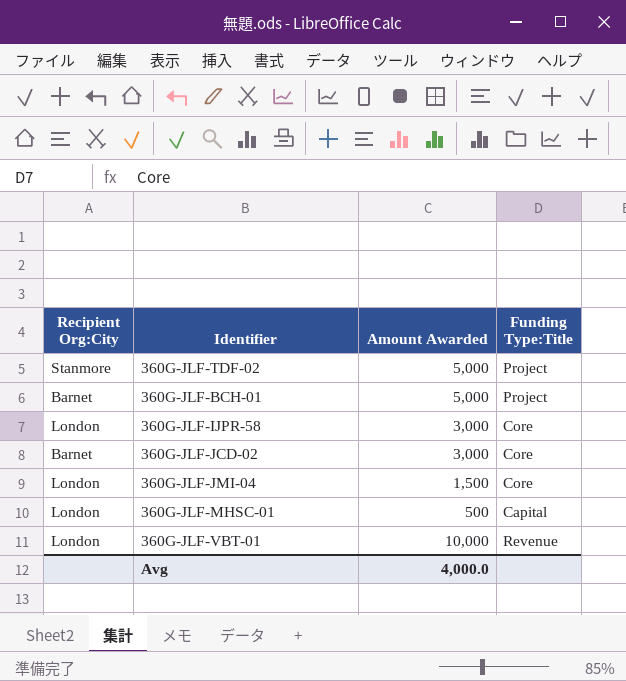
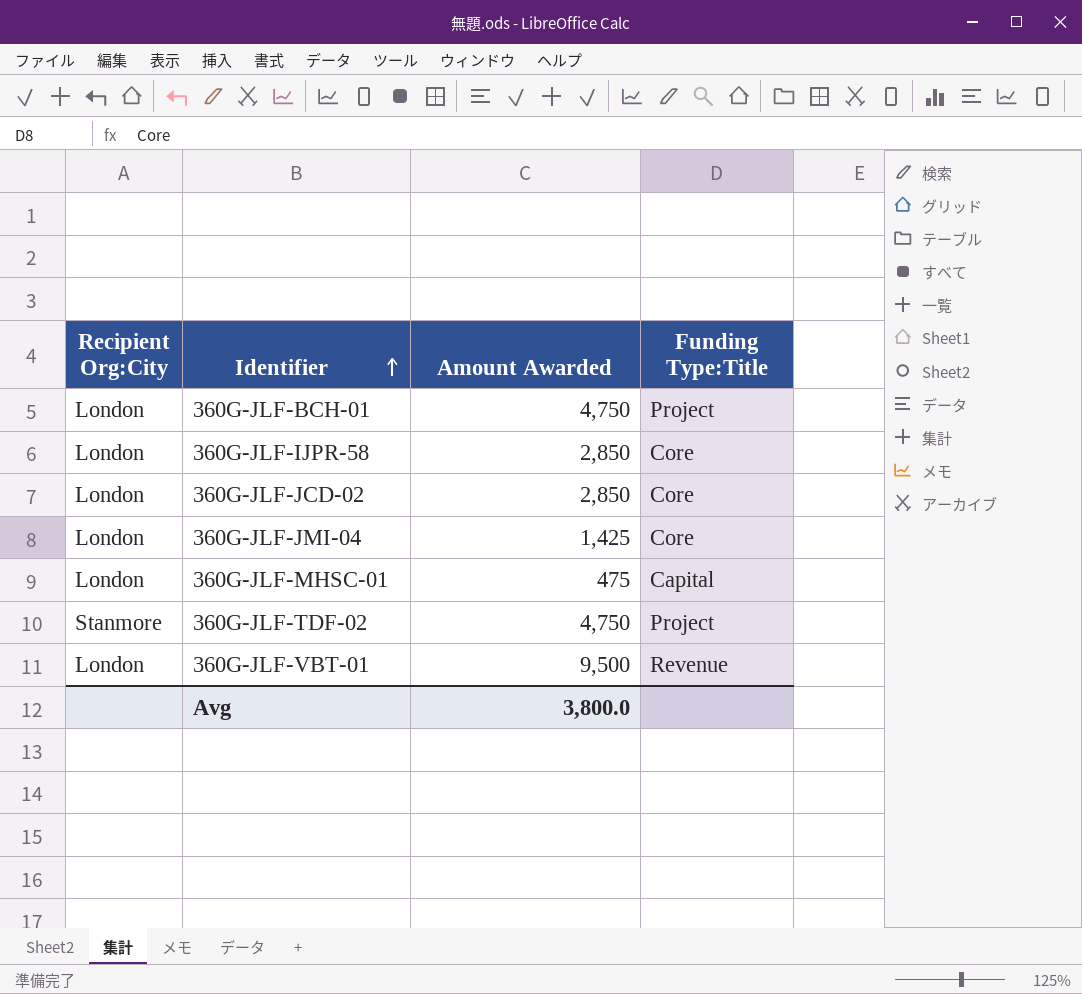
row order: none -> Identifier ascending
360G-JLF-BCH-01 | Recipient Org:City: Barnet -> London
360G-JLF-BCH-01 | Amount Awarded: 5,000 -> 4,750
360G-JLF-IJPR-58 | Amount Awarded: 3,000 -> 2,850
360G-JLF-JCD-02 | Recipient Org:City: Barnet -> London
360G-JLF-JCD-02 | Amount Awarded: 3,000 -> 2,850
360G-JLF-JMI-04 | Amount Awarded: 1,500 -> 1,425
360G-JLF-MHSC-01 | Amount Awarded: 500 -> 475
360G-JLF-TDF-02 | Amount Awarded: 5,000 -> 4,750
360G-JLF-VBT-01 | Amount Awarded: 10,000 -> 9,500
Avg | Amount Awarded: 4,000.0 -> 3,800.0

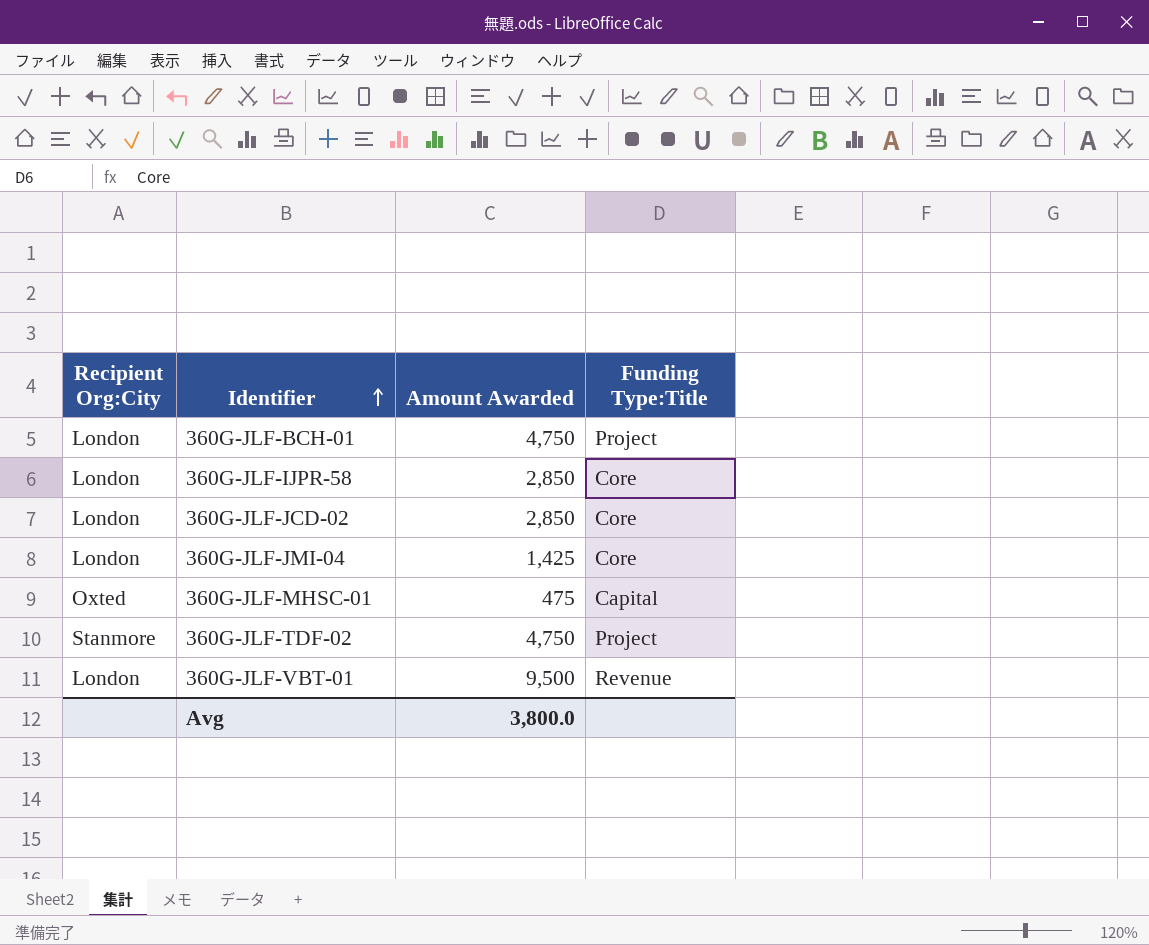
360G-JLF-MHSC-01 | Recipient Org:City: London -> Oxted

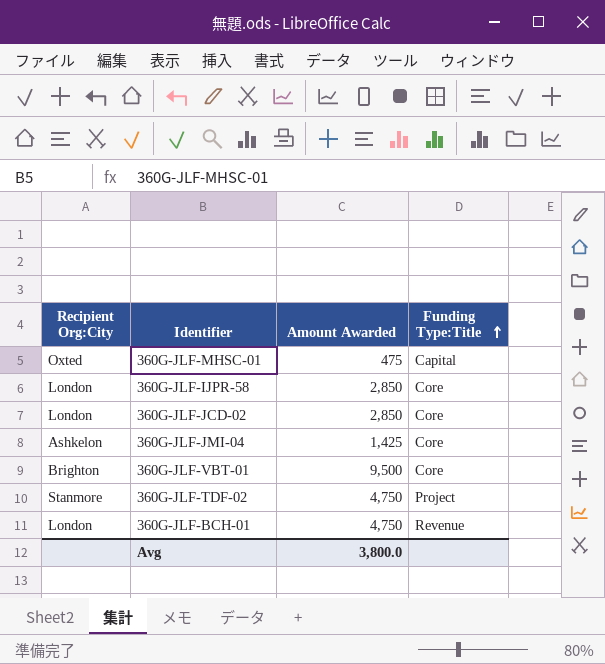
row order: Identifier ascending -> Funding Type:Title ascending
360G-JLF-JMI-04 | Recipient Org:City: London -> Ashkelon
360G-JLF-VBT-01 | Recipient Org:City: London -> Brighton
360G-JLF-VBT-01 | Funding Type:Title: Revenue -> Core
360G-JLF-BCH-01 | Funding Type:Title: Project -> Revenue

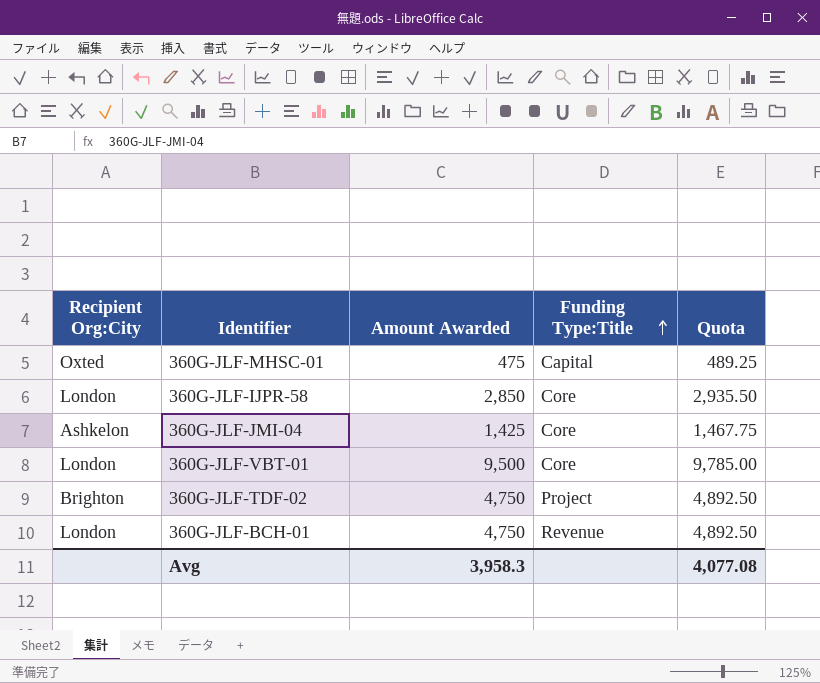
column Quota | formula: none -> [Amount Awarded] * 1.03
row 360G-JLF-JCD-02: London | 2,850 | Core -> none
360G-JLF-VBT-01 | Recipient Org:City: Brighton -> London
360G-JLF-TDF-02 | Recipient Org:City: Stanmore -> Brighton
Avg | Amount Awarded: 3,800.0 -> 3,958.3

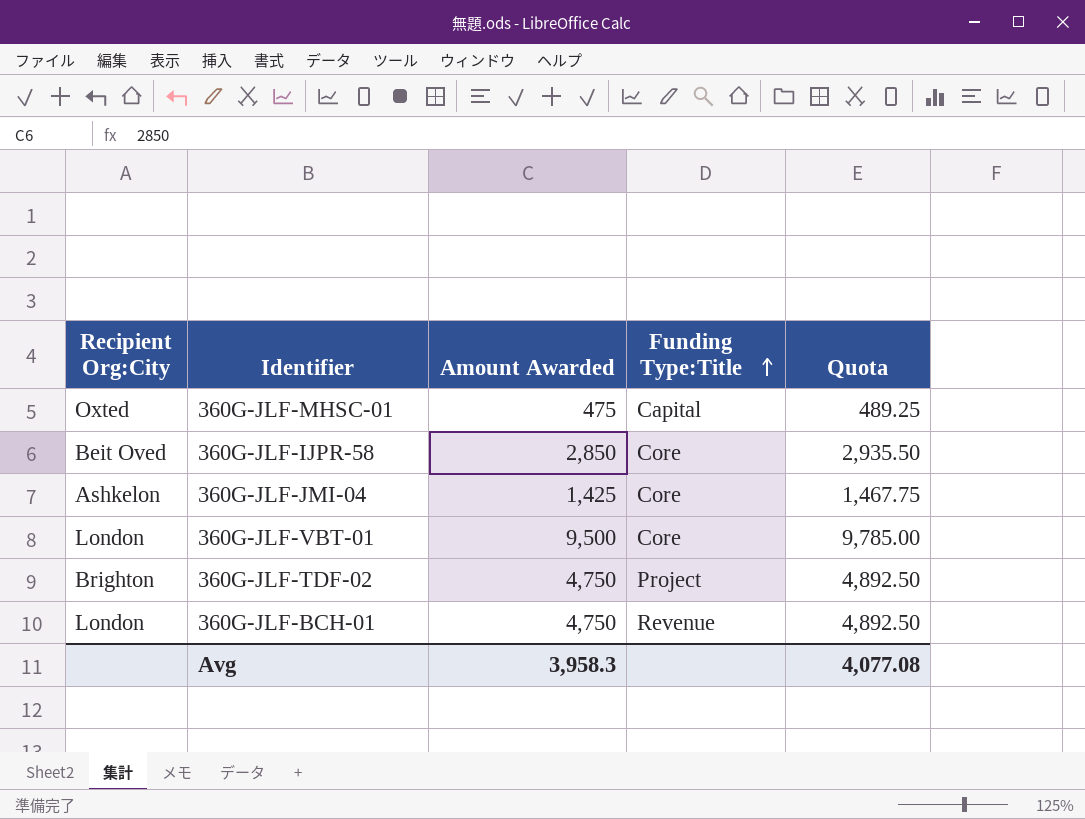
360G-JLF-IJPR-58 | Recipient Org:City: London -> Beit Oved

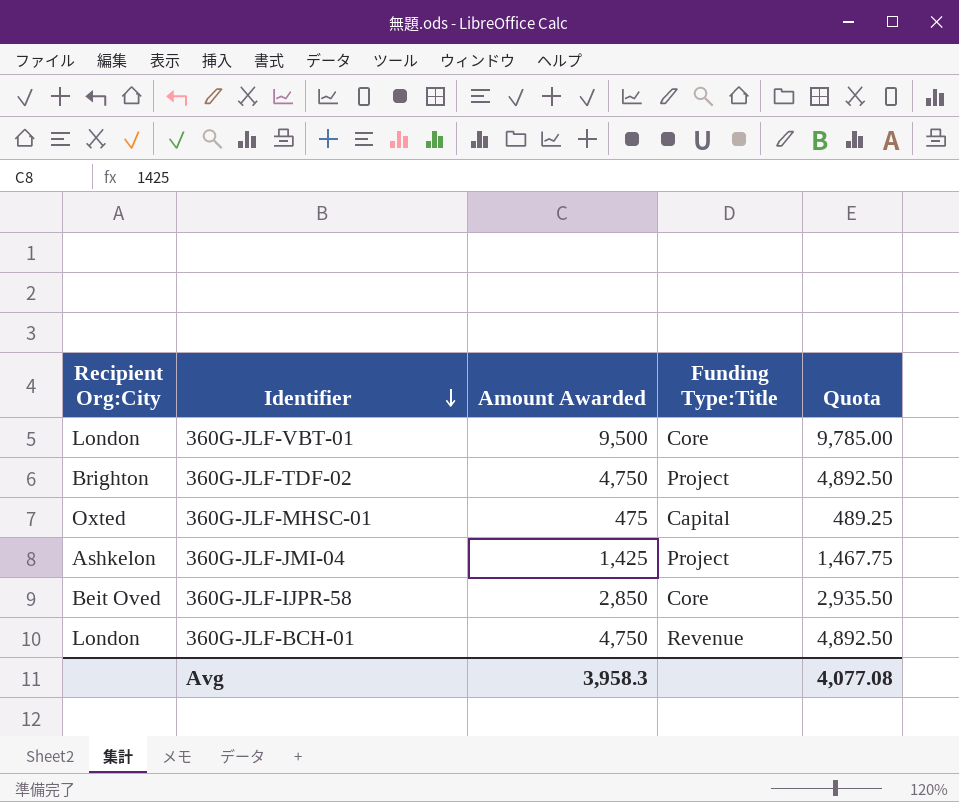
row order: Funding Type:Title ascending -> Identifier descending
360G-JLF-JMI-04 | Funding Type:Title: Core -> Project

